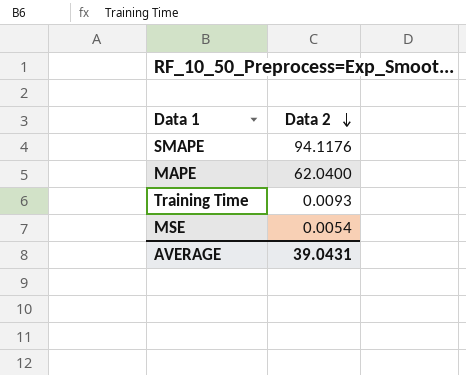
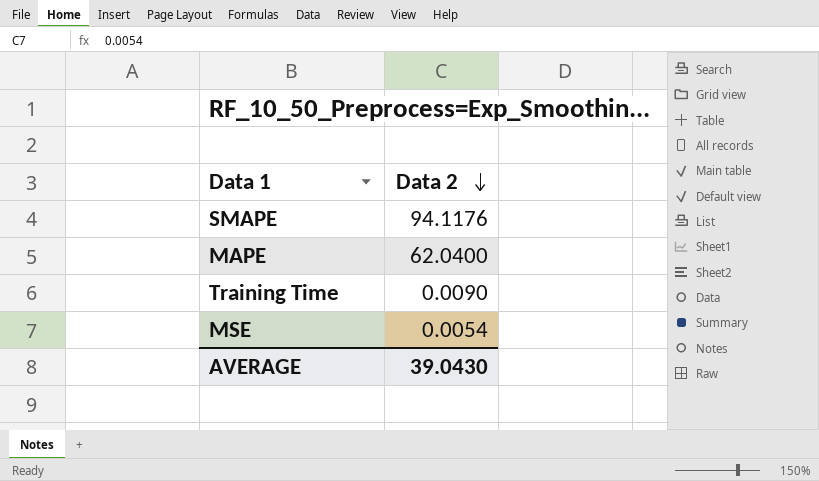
Training Time | Data 2: 0.0093 -> 0.0090
AVERAGE | Data 2: 39.0431 -> 39.0430

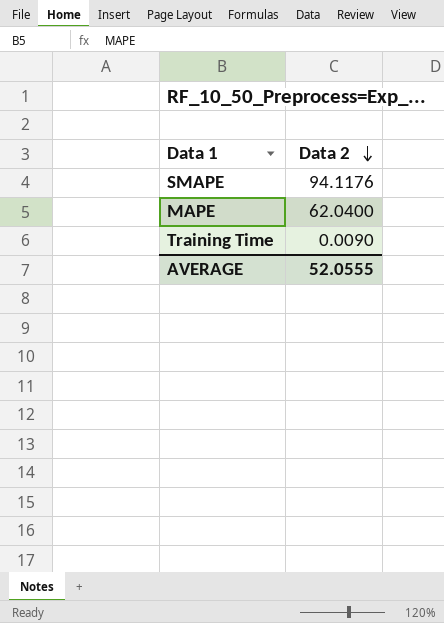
row MSE: 0.0054 -> none
AVERAGE | Data 2: 39.0430 -> 52.0555

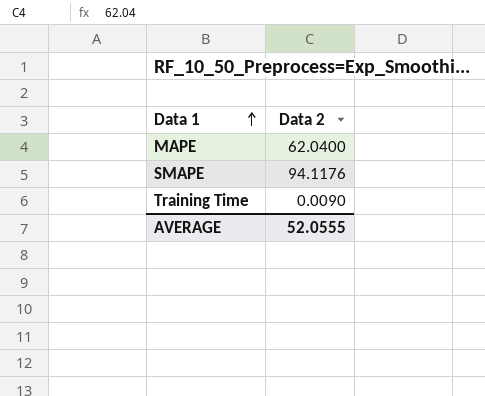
row order: Data 2 descending -> Data 1 ascending

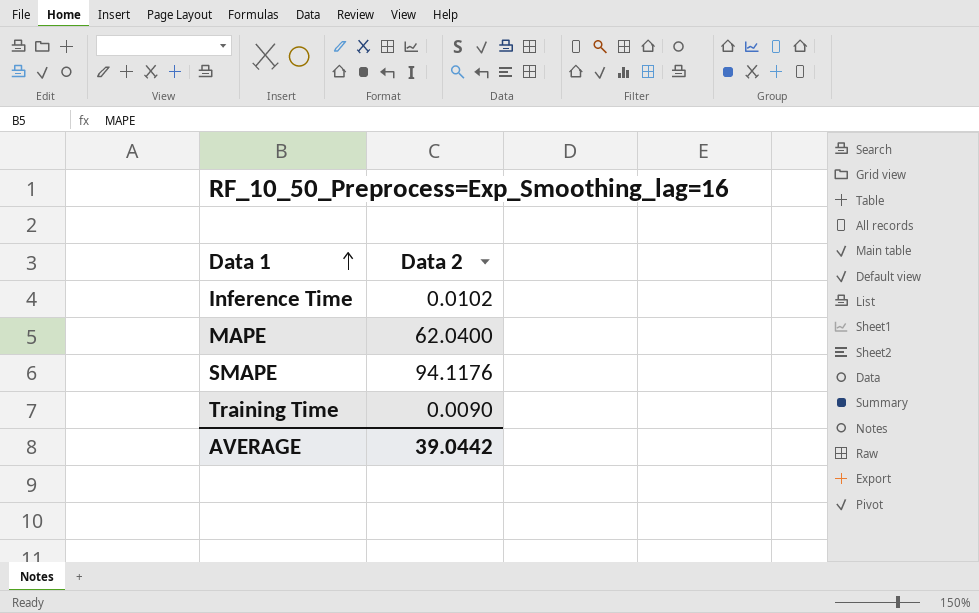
row Inference Time: none -> 0.0102
AVERAGE | Data 2: 52.0555 -> 39.0442

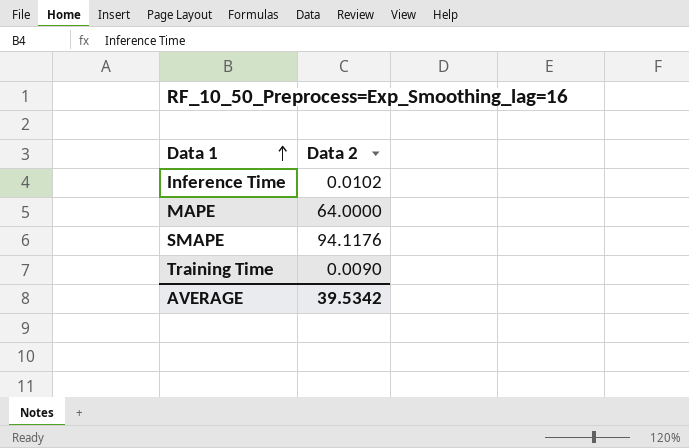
MAPE | Data 2: 62.0400 -> 64.0000
AVERAGE | Data 2: 39.0442 -> 39.5342

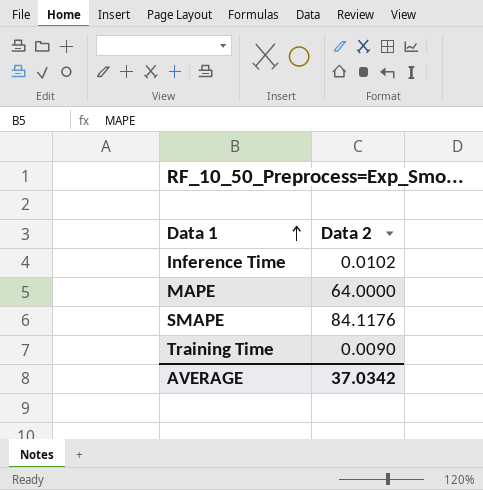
SMAPE | Data 2: 94.1176 -> 84.1176
AVERAGE | Data 2: 39.5342 -> 37.0342

